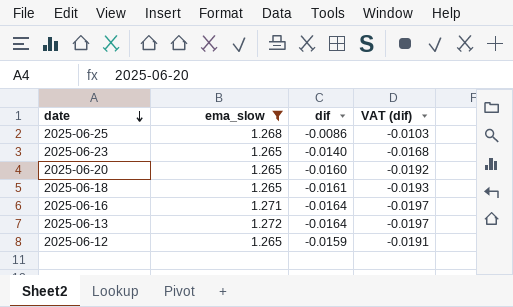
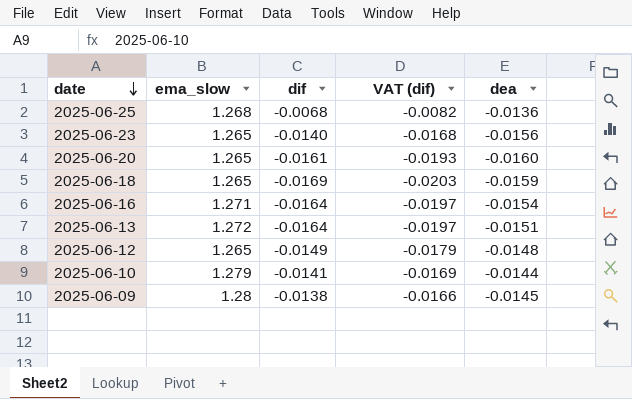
filter: ema_slow <= 1.272 -> none
column dea | position: none -> 5
2025-06-25 | dif: -0.0086 -> -0.0068
2025-06-25 | VAT (dif): -0.0103 -> -0.0082
2025-06-20 | dif: -0.0160 -> -0.0161
2025-06-20 | VAT (dif): -0.0192 -> -0.0193
2025-06-18 | dif: -0.0161 -> -0.0169
2025-06-18 | VAT (dif): -0.0193 -> -0.0203
2025-06-12 | dif: -0.0159 -> -0.0149
2025-06-12 | VAT (dif): -0.0191 -> -0.0179

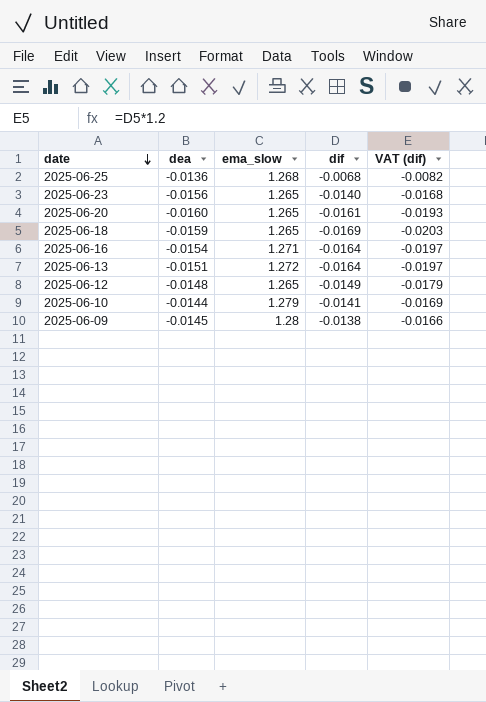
column dea | position: 5 -> 2

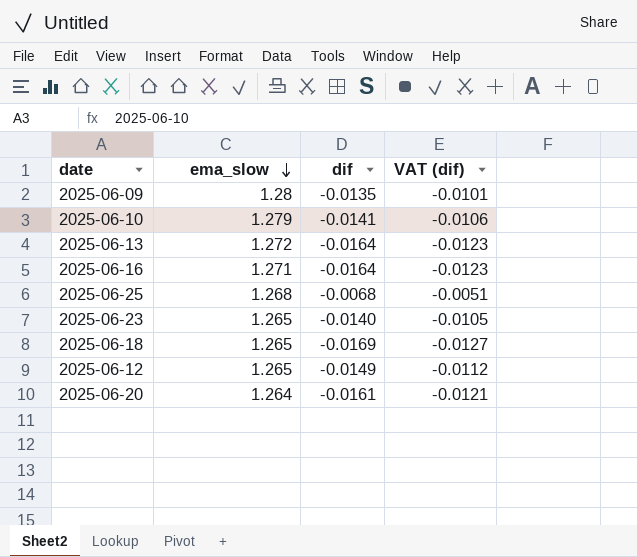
row order: date descending -> ema_slow descending
column dea | position: 2 -> none
column VAT (dif) | formula: [dif] * 1.2 -> [dif] * 0.75
2025-06-09 | dif: -0.0138 -> -0.0135
2025-06-20 | ema_slow: 1.265 -> 1.264

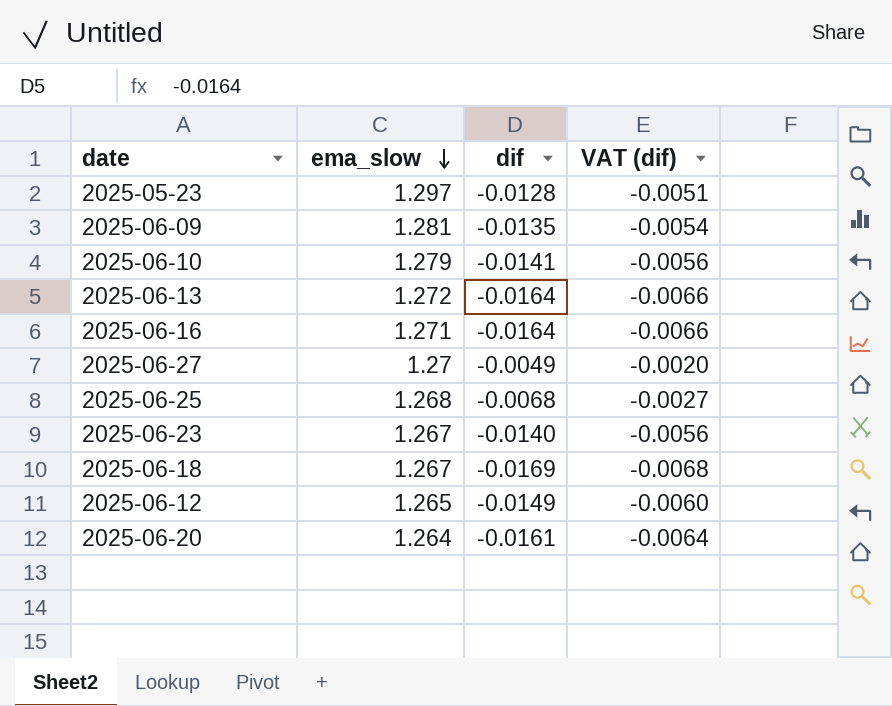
column VAT (dif) | formula: [dif] * 0.75 -> [dif] * 0.4
row 2025-05-23: none -> 1.297 | -0.0128 | -0.0051
2025-06-09 | ema_slow: 1.28 -> 1.281
row 2025-06-27: none -> 1.27 | -0.0049 | -0.0020
2025-06-23 | ema_slow: 1.265 -> 1.267
2025-06-18 | ema_slow: 1.265 -> 1.267

